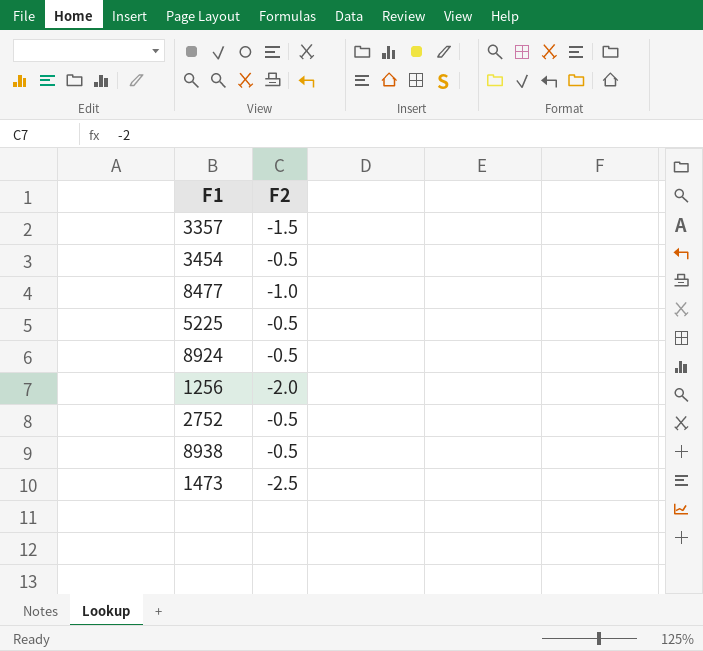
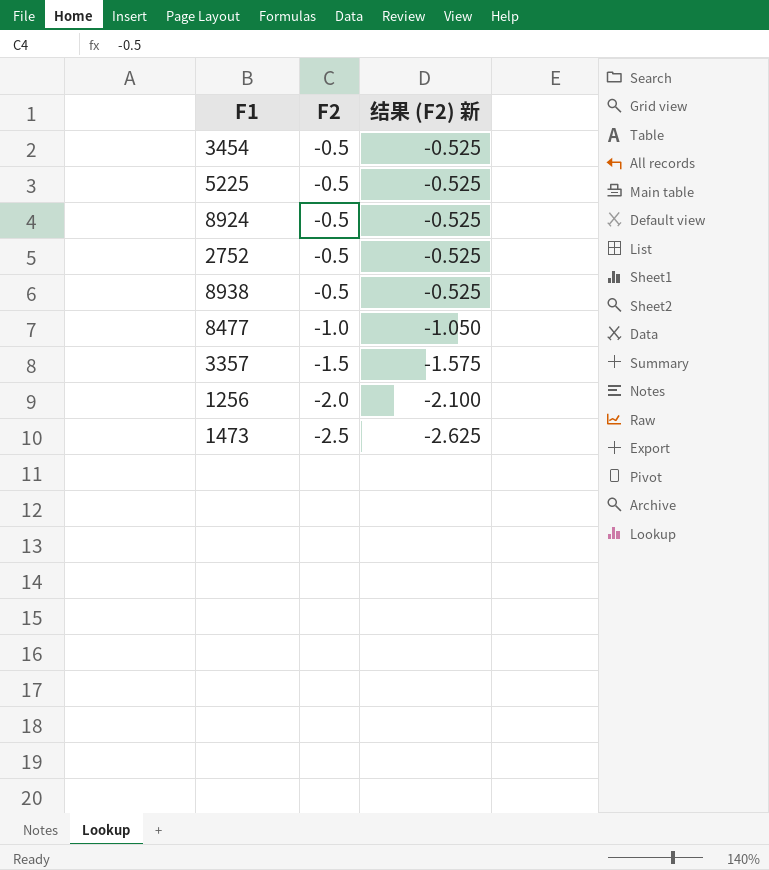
row order: none -> F2 descending
column 结果 (F2) 新 | formula: none -> [F2] * 1.05

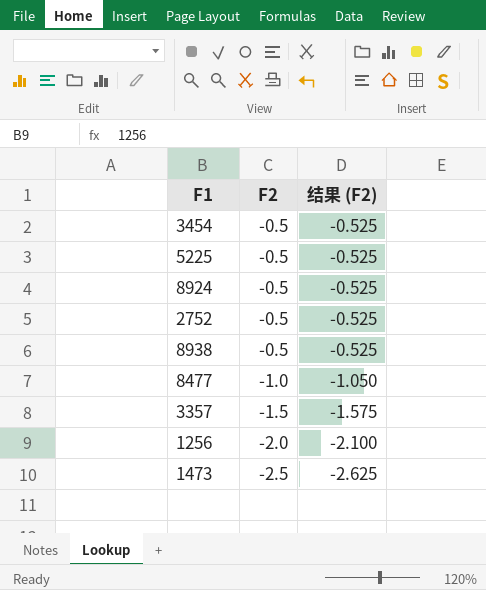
column name: 结果 (F2) 新 -> 结果 (F2)

